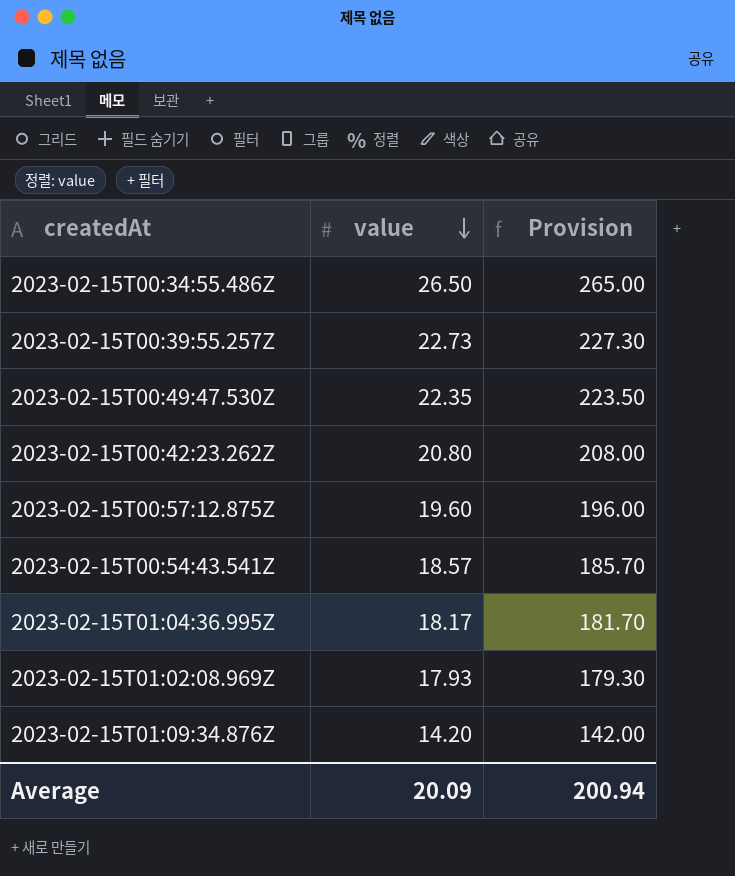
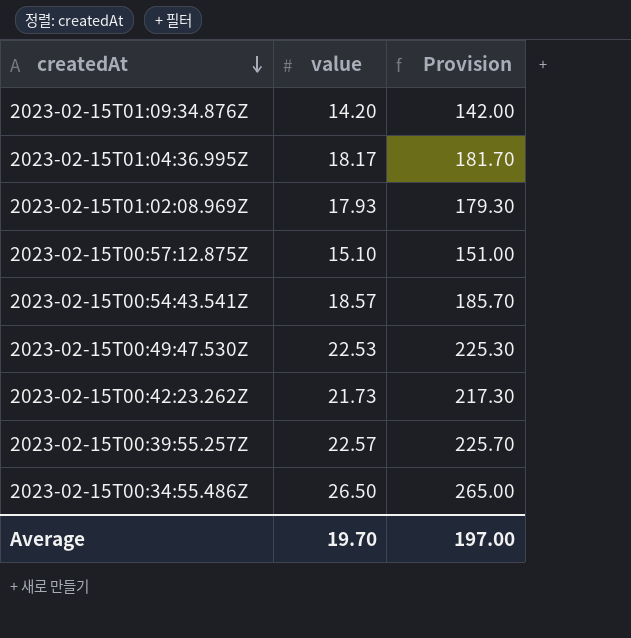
row order: value descending -> createdAt descending
2023-02-15T00:57:12.875Z | value: 19.60 -> 15.10
2023-02-15T00:57:12.875Z | Provision: 196.00 -> 151.00
2023-02-15T00:49:47.530Z | value: 22.35 -> 22.53
2023-02-15T00:49:47.530Z | Provision: 223.50 -> 225.30
2023-02-15T00:42:23.262Z | value: 20.80 -> 21.73
2023-02-15T00:42:23.262Z | Provision: 208.00 -> 217.30
2023-02-15T00:39:55.257Z | value: 22.73 -> 22.57
2023-02-15T00:39:55.257Z | Provision: 227.30 -> 225.70
Average | value: 20.09 -> 19.70
Average | Provision: 200.94 -> 197.00

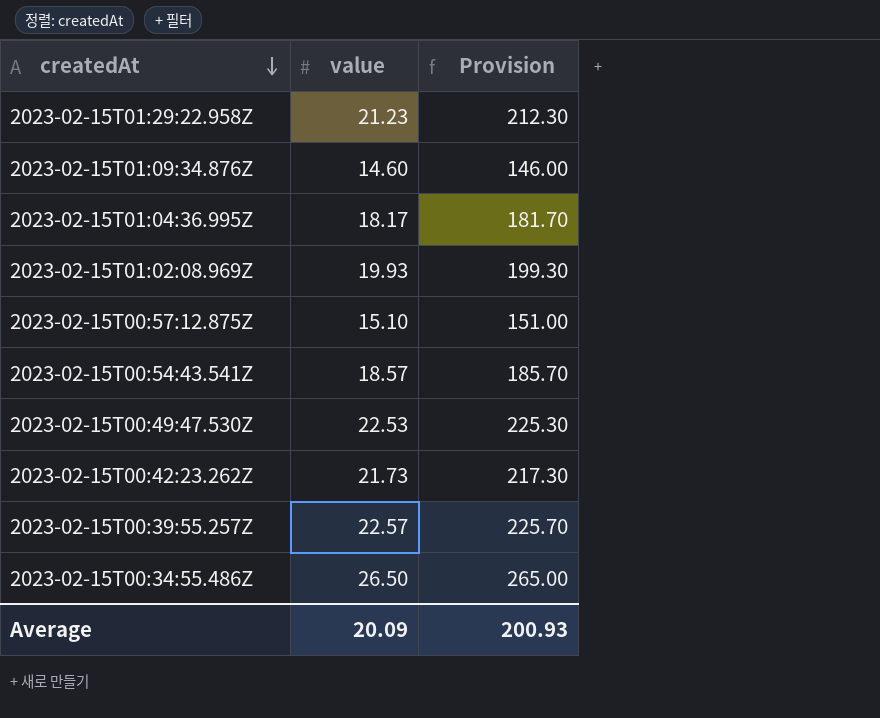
row 2023-02-15T01:29:22.958Z: none -> 21.23 | 212.30
2023-02-15T01:09:34.876Z | value: 14.20 -> 14.60
2023-02-15T01:09:34.876Z | Provision: 142.00 -> 146.00
2023-02-15T01:02:08.969Z | value: 17.93 -> 19.93
2023-02-15T01:02:08.969Z | Provision: 179.30 -> 199.30
Average | value: 19.70 -> 20.09
Average | Provision: 197.00 -> 200.93

